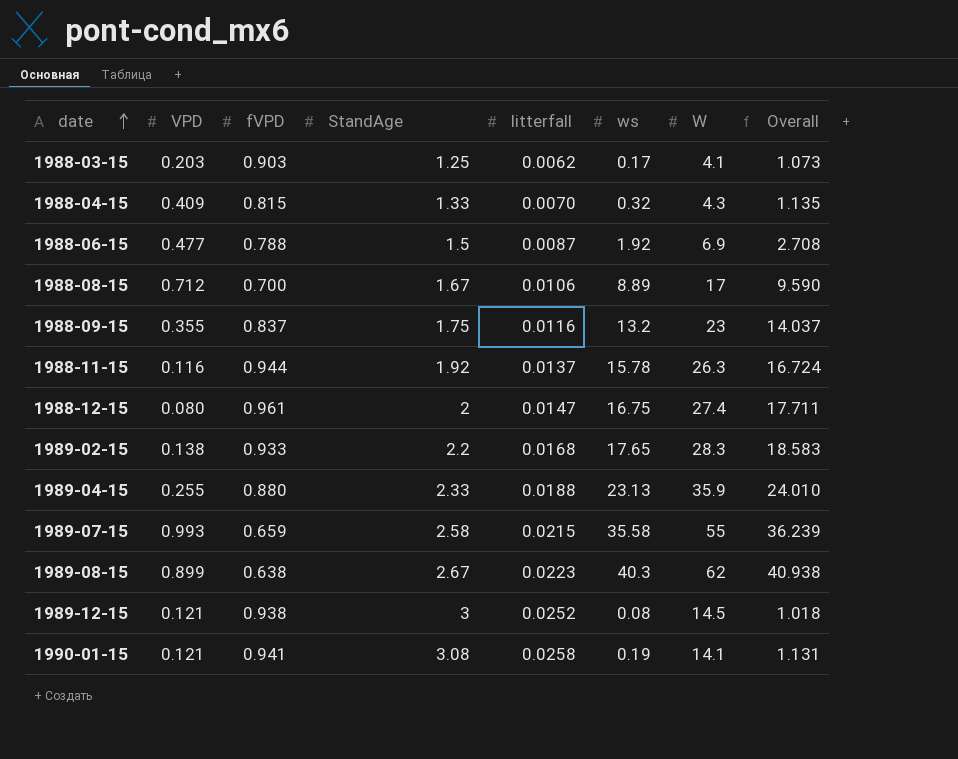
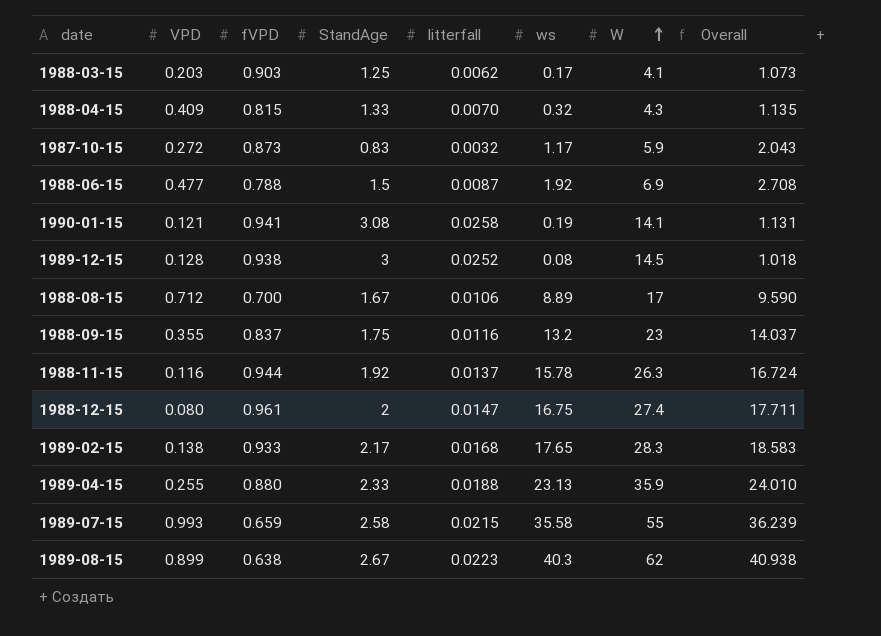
row order: date ascending -> W ascending
row 1987-10-15: none -> 0.272 | 0.873 | 0.83 | 0.0032 | 1.17 | 5.9 | 2.043
1989-12-15 | VPD: 0.121 -> 0.128
1989-02-15 | StandAge: 2.2 -> 2.17

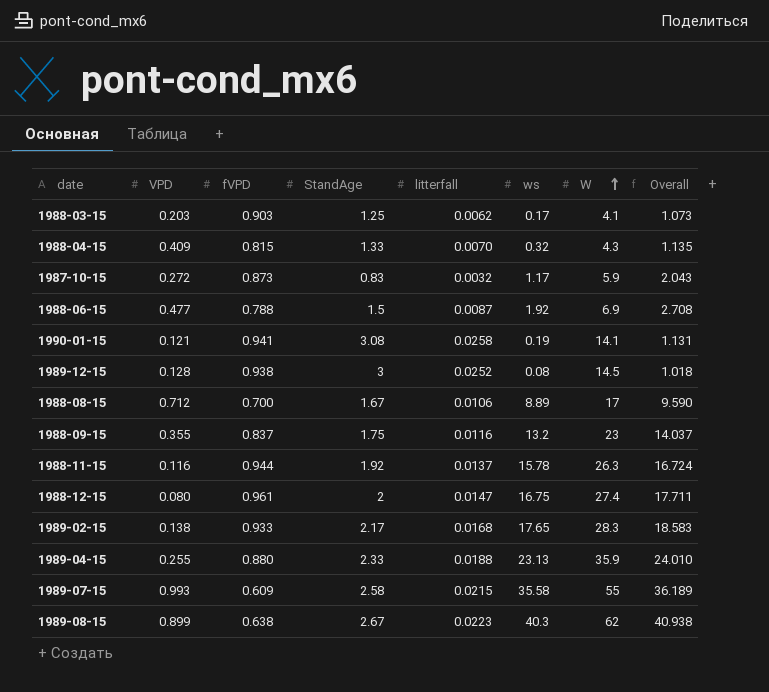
1989-07-15 | fVPD: 0.659 -> 0.609
1989-07-15 | Overall: 36.239 -> 36.189

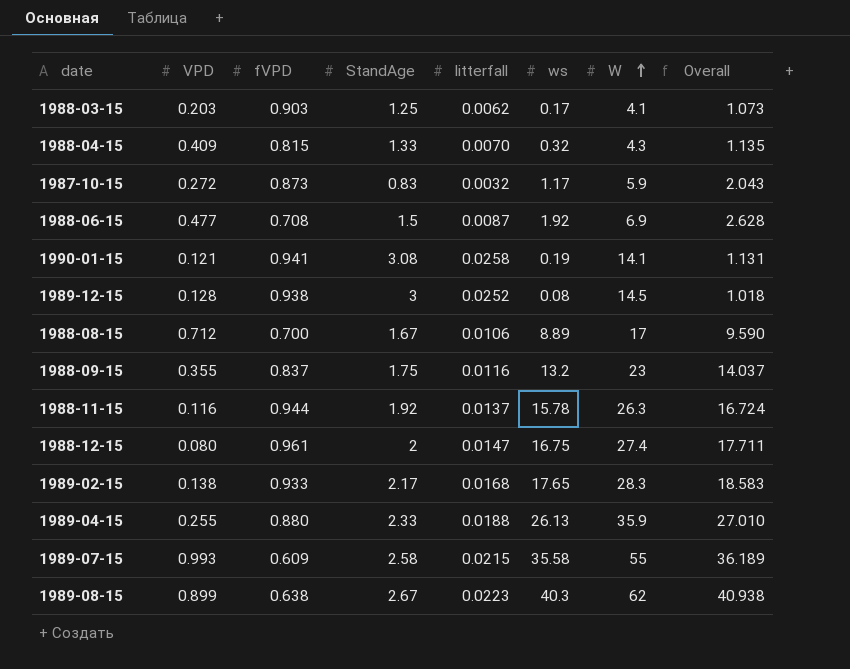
1988-06-15 | fVPD: 0.788 -> 0.708
1988-06-15 | Overall: 2.708 -> 2.628
1989-04-15 | ws: 23.13 -> 26.13
1989-04-15 | Overall: 24.010 -> 27.010

